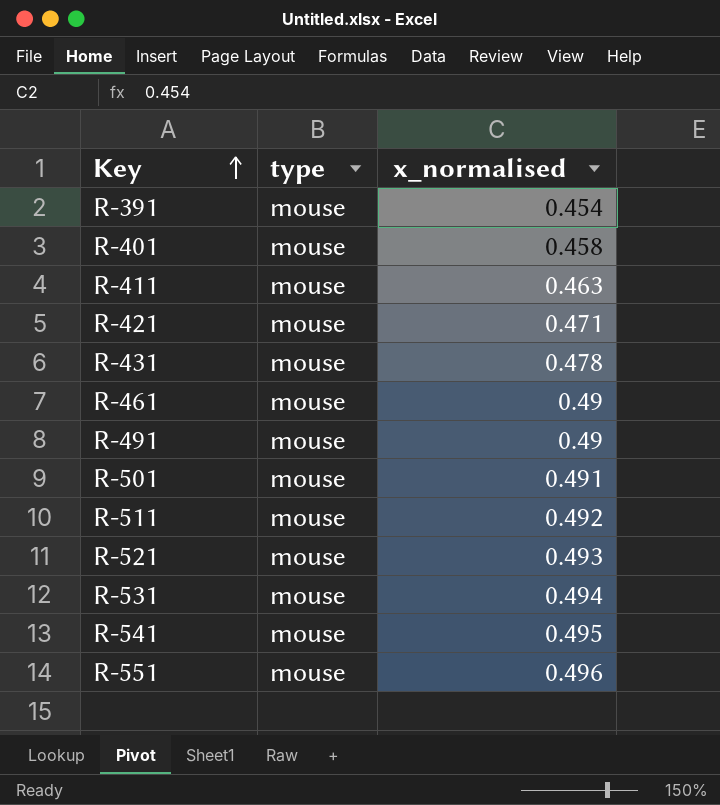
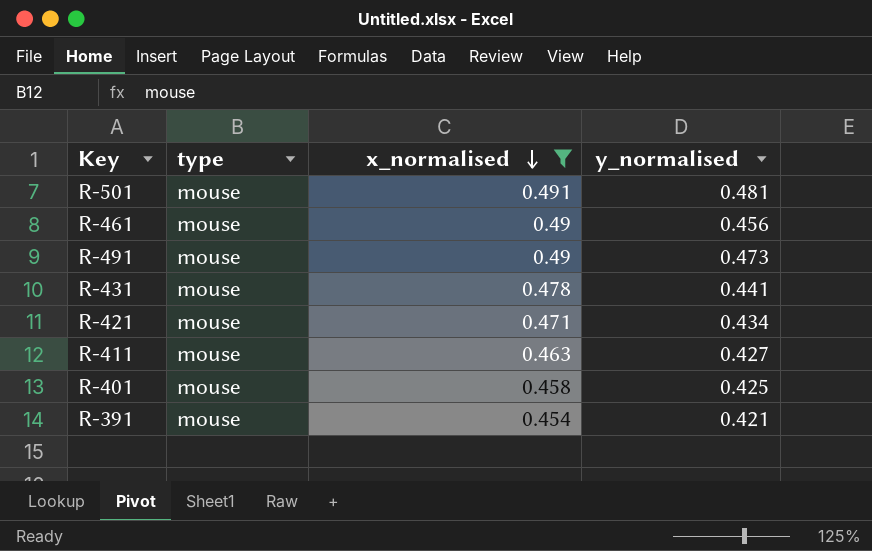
filter: none -> x_normalised <= 0.491
row order: Key ascending -> x_normalised descending
column y_normalised | position: none -> 4

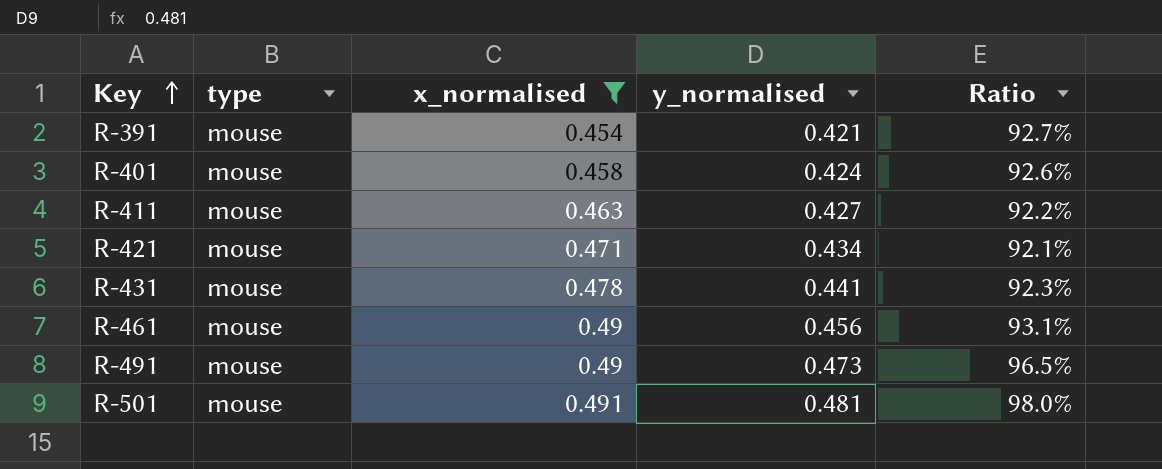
row order: x_normalised descending -> Key ascending
column Ratio | formula: none -> [y_normalised] / [x_normalised]
R-401 | y_normalised: 0.425 -> 0.424

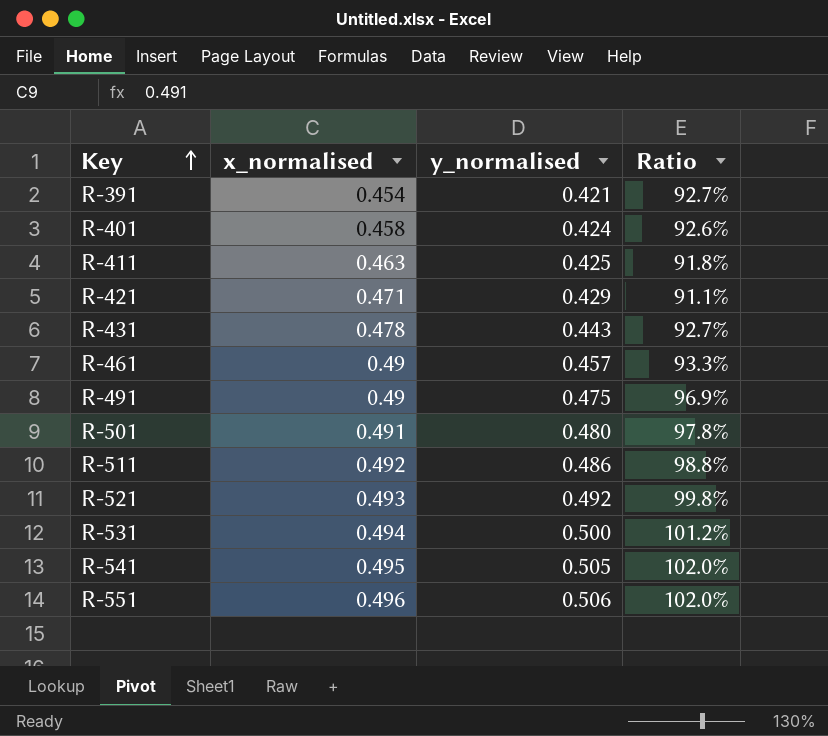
filter: x_normalised <= 0.491 -> none
column type | position: 2 -> none
R-411 | y_normalised: 0.427 -> 0.425
R-411 | Ratio: 92.2% -> 91.8%
R-421 | y_normalised: 0.434 -> 0.429
R-421 | Ratio: 92.1% -> 91.1%
R-431 | y_normalised: 0.441 -> 0.443
R-431 | Ratio: 92.3% -> 92.7%
R-461 | y_normalised: 0.456 -> 0.457
R-461 | Ratio: 93.1% -> 93.3%
R-491 | y_normalised: 0.473 -> 0.475
R-491 | Ratio: 96.5% -> 96.9%
R-501 | y_normalised: 0.481 -> 0.480
R-501 | Ratio: 98.0% -> 97.8%

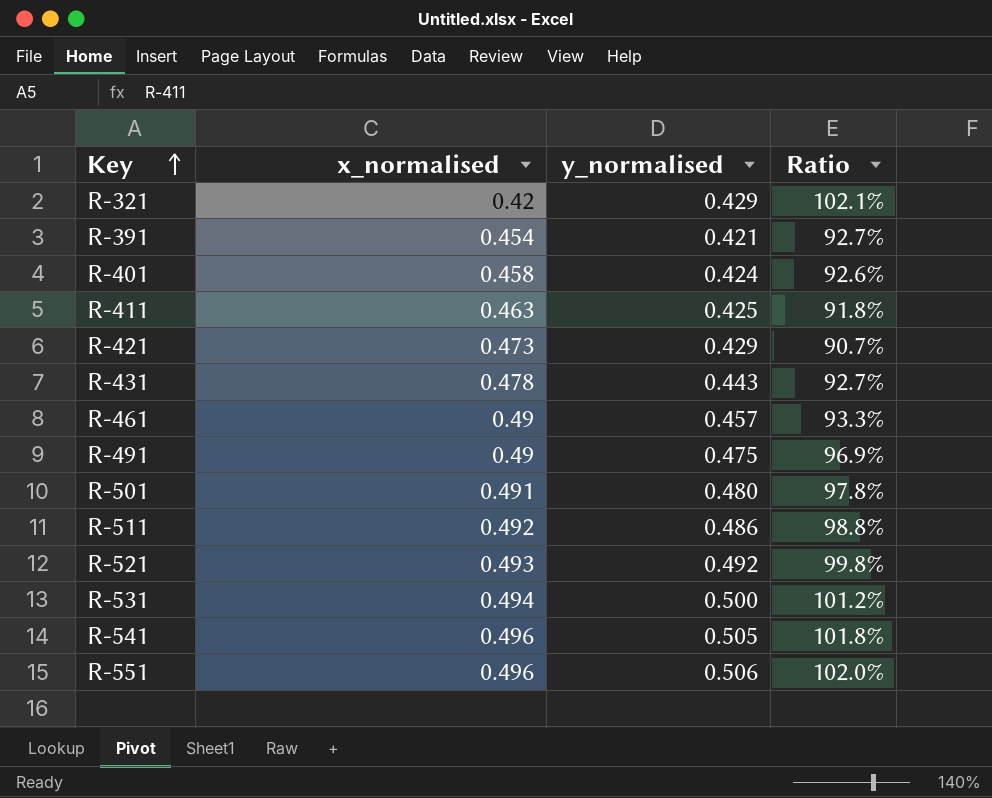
row R-321: none -> 0.42 | 0.429 | 102.1%
R-421 | x_normalised: 0.471 -> 0.473
R-421 | Ratio: 91.1% -> 90.7%
R-541 | x_normalised: 0.495 -> 0.496
R-541 | Ratio: 102.0% -> 101.8%

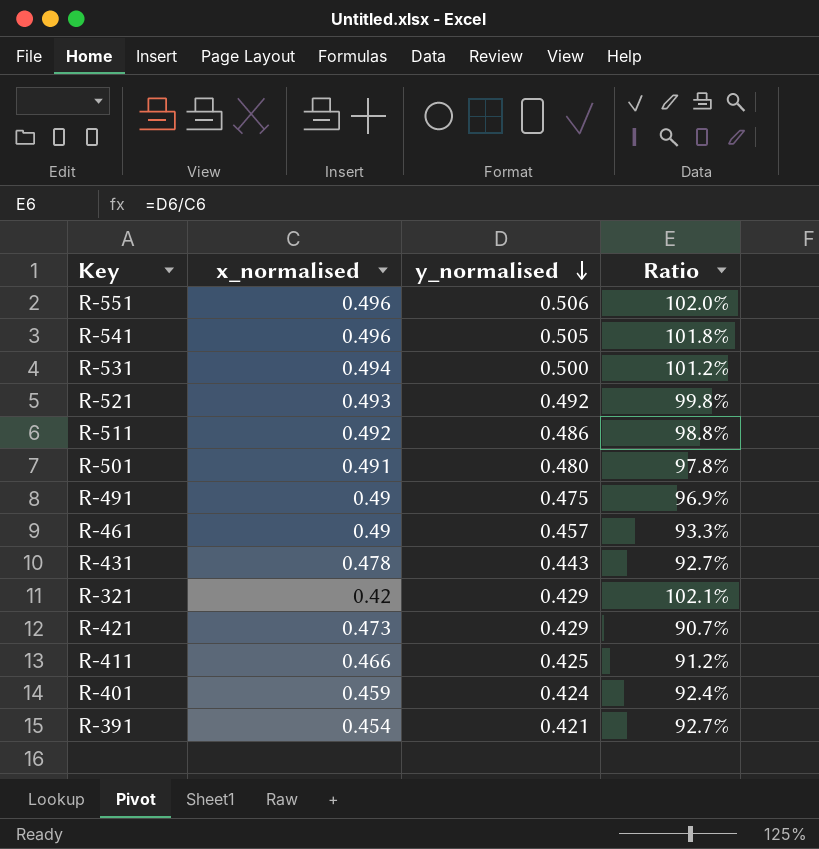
row order: Key ascending -> y_normalised descending
R-411 | x_normalised: 0.463 -> 0.466
R-411 | Ratio: 91.8% -> 91.2%
R-401 | x_normalised: 0.458 -> 0.459
R-401 | Ratio: 92.6% -> 92.4%

